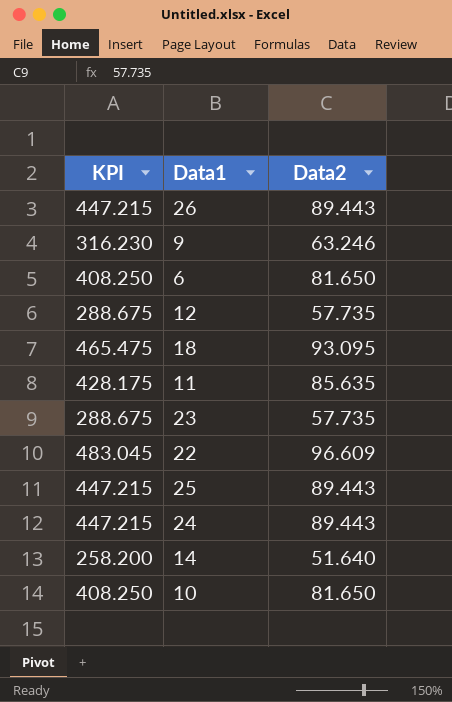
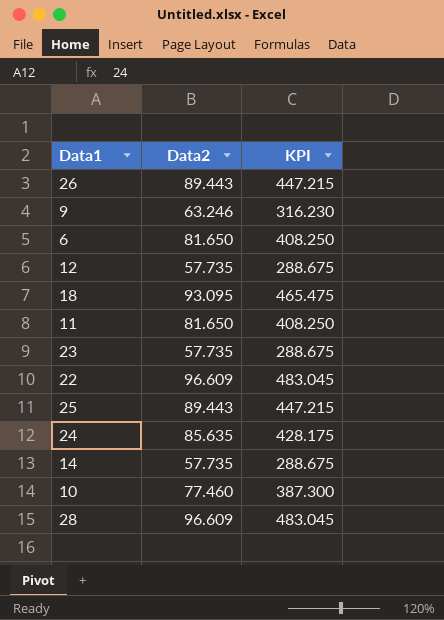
column KPI | position: 1 -> 3
11 | Data2: 85.635 -> 81.650
11 | KPI: 428.175 -> 408.250
24 | Data2: 89.443 -> 85.635
24 | KPI: 447.215 -> 428.175
14 | Data2: 51.640 -> 57.735
14 | KPI: 258.200 -> 288.675
10 | Data2: 81.650 -> 77.460
10 | KPI: 408.250 -> 387.300
row 28: none -> 96.609 | 483.045

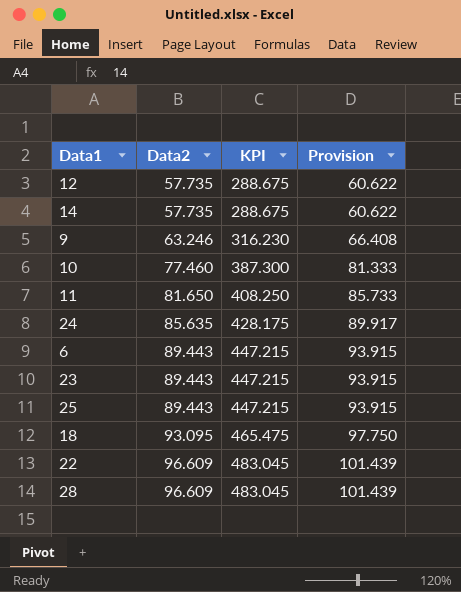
row order: none -> Data2 ascending
column Provision | formula: none -> [Data2] * 1.05
row 26: 89.443 | 447.215 -> none
6 | Data2: 81.650 -> 89.443
6 | KPI: 408.250 -> 447.215
23 | Data2: 57.735 -> 89.443
23 | KPI: 288.675 -> 447.215

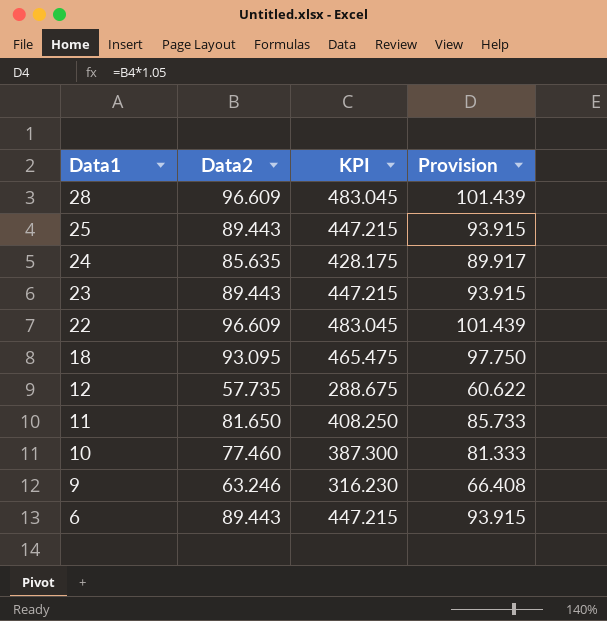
row order: Data2 ascending -> Data1 descending
row 14: 57.735 | 288.675 | 60.622 -> none

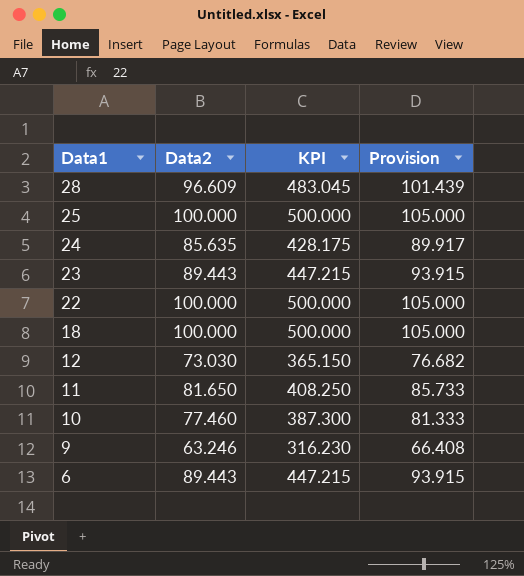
25 | Data2: 89.443 -> 100.000
25 | KPI: 447.215 -> 500.000
25 | Provision: 93.915 -> 105.000
22 | Data2: 96.609 -> 100.000
22 | KPI: 483.045 -> 500.000
22 | Provision: 101.439 -> 105.000
18 | Data2: 93.095 -> 100.000
18 | KPI: 465.475 -> 500.000
18 | Provision: 97.750 -> 105.000
12 | Data2: 57.735 -> 73.030
12 | KPI: 288.675 -> 365.150
12 | Provision: 60.622 -> 76.682

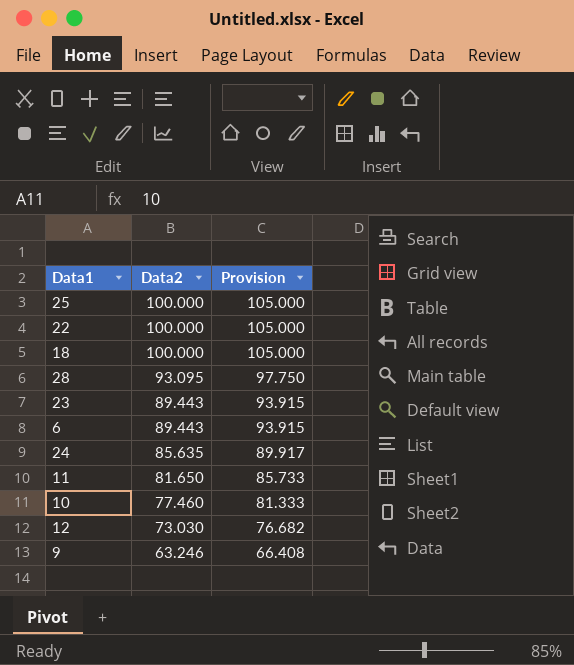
row order: Data1 descending -> Data2 descending
column KPI | formula: [Data2] * 5 -> none
28 | Data2: 96.609 -> 93.095
28 | Provision: 101.439 -> 97.750

